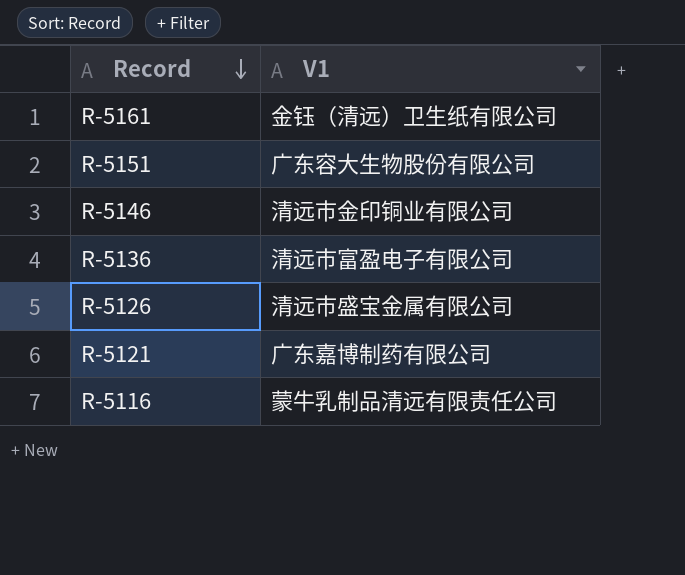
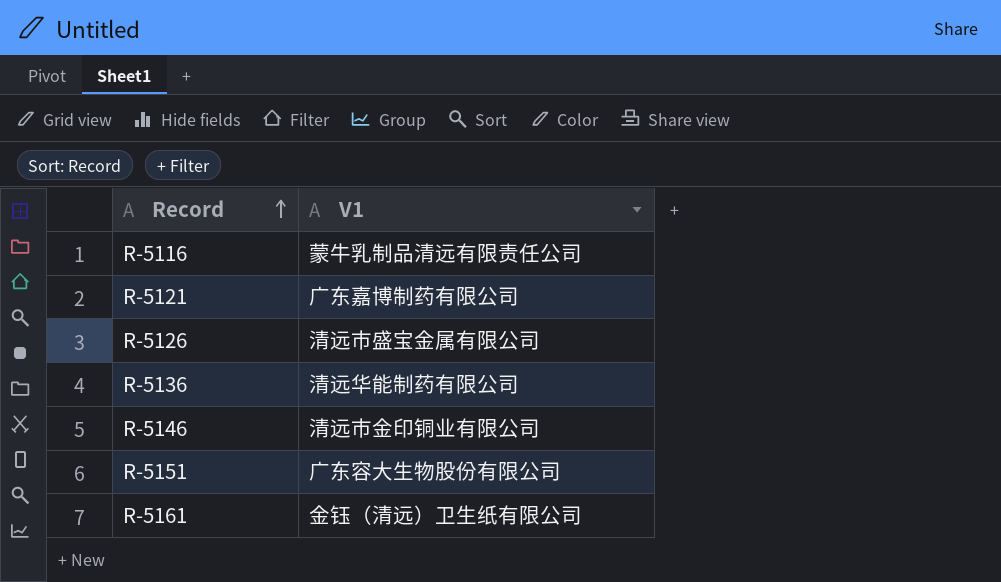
row order: Record descending -> Record ascending
R-5136 | V1: 清远市富盈电子有限公司 -> 清远华能制药有限公司

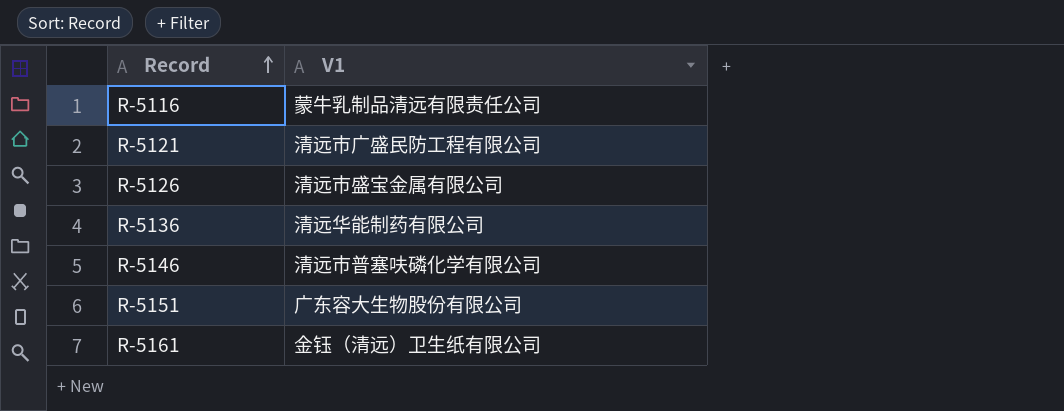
R-5121 | V1: 广东嘉博制药有限公司 -> 清远市广盛民防工程有限公司
R-5146 | V1: 清远市金印铜业有限公司 -> 清远市普塞呋磷化学有限公司

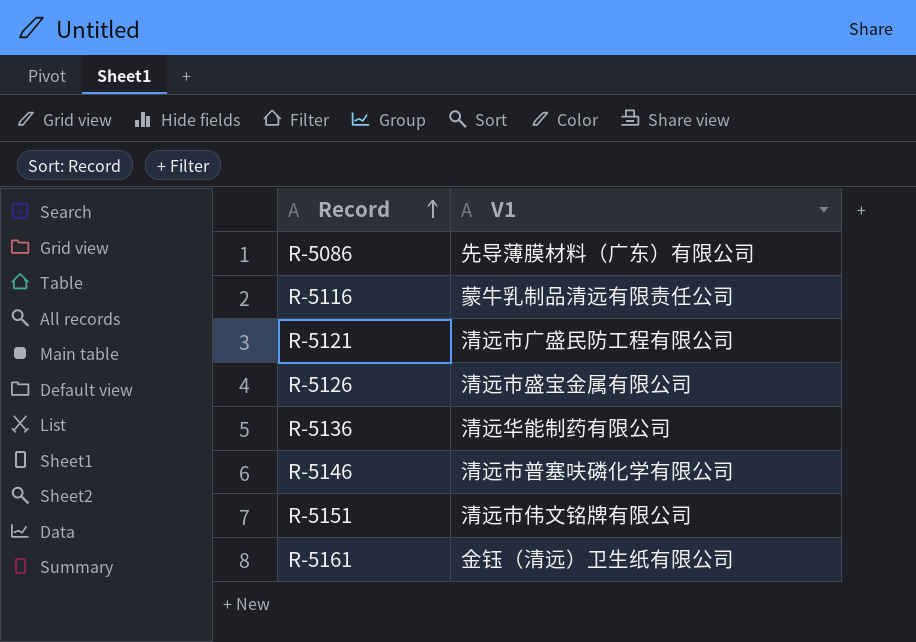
row R-5086: none -> 先导薄膜材料（广东）有限公司
R-5151 | V1: 广东容大生物股份有限公司 -> 清远市伟文铭牌有限公司

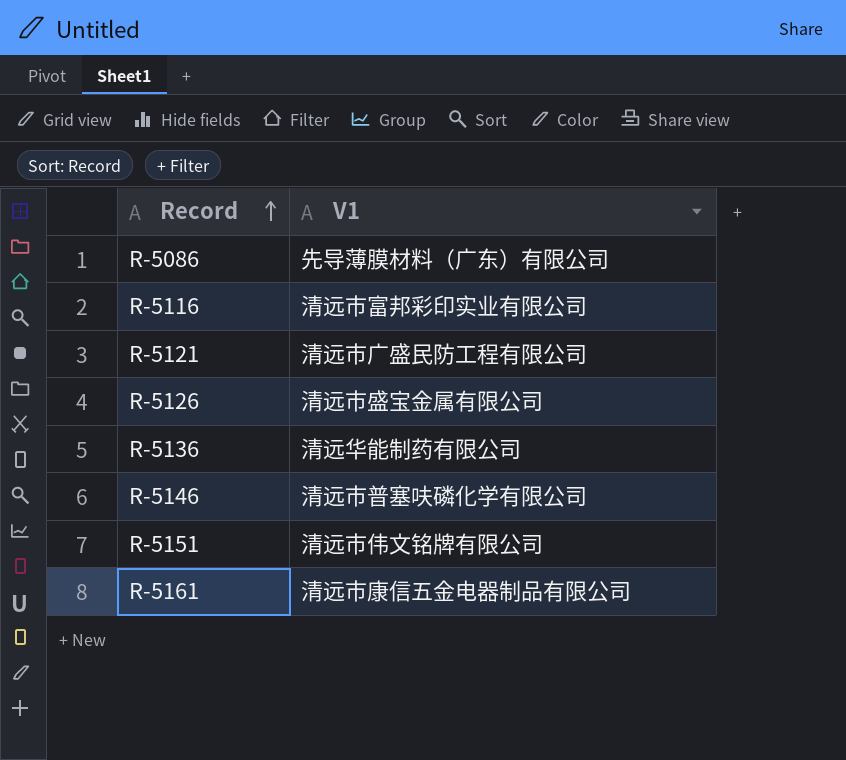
R-5116 | V1: 蒙牛乳制品清远有限责任公司 -> 清远市富邦彩印实业有限公司
R-5161 | V1: 金钰（清远）卫生纸有限公司 -> 清远市康信五金电器制品有限公司

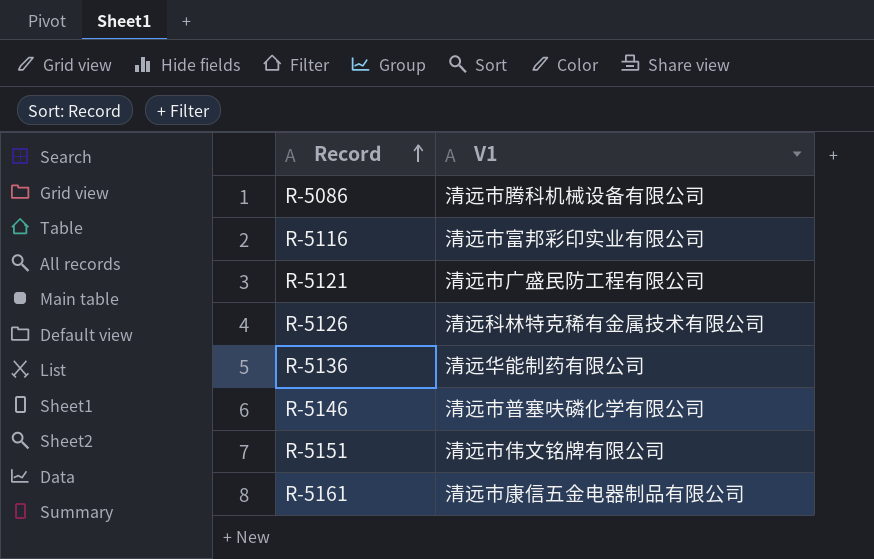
R-5086 | V1: 先导薄膜材料（广东）有限公司 -> 清远市腾科机械设备有限公司
R-5126 | V1: 清远市盛宝金属有限公司 -> 清远科林特克稀有金属技术有限公司

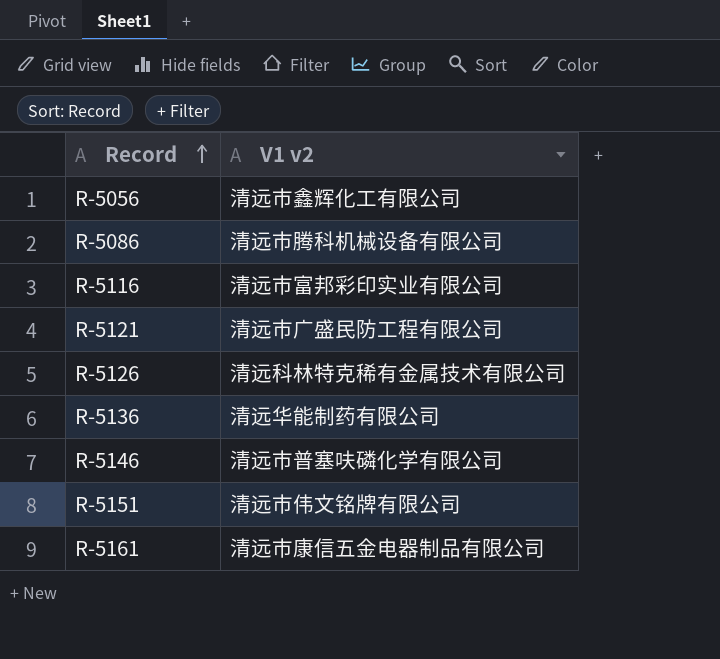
column name: V1 -> V1 v2
row R-5056: none -> 清远市鑫辉化工有限公司

